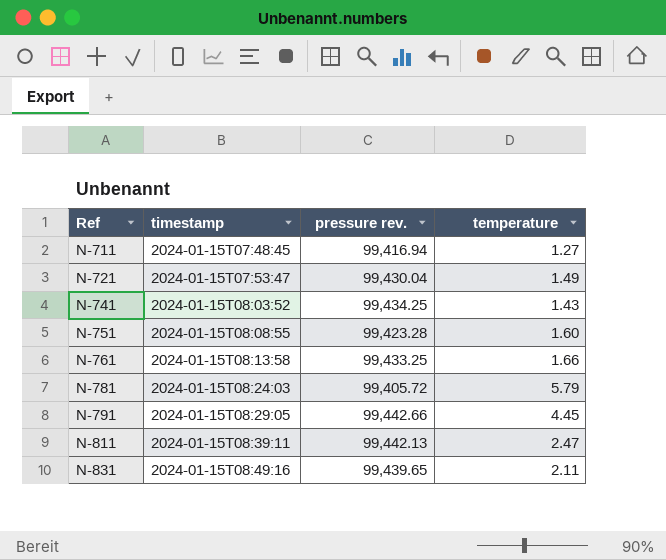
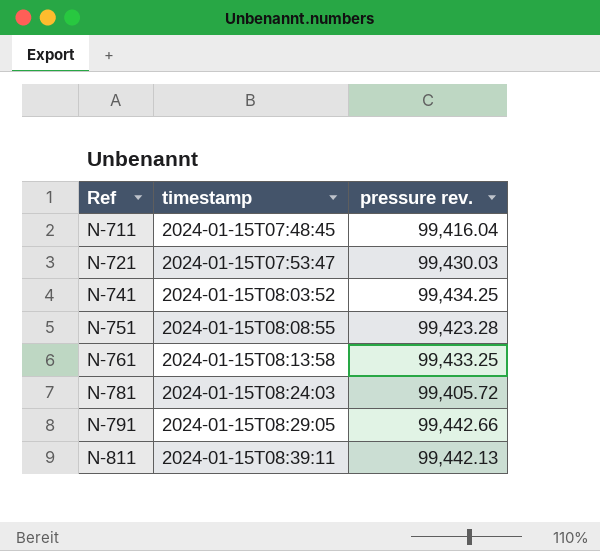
column temperature | position: 4 -> none
row N-831: 2024-01-15T08:49:16 | 99,439.65 | 2.11 -> none
N-711 | pressure rev.: 99,416.94 -> 99,416.04
N-721 | pressure rev.: 99,430.04 -> 99,430.03

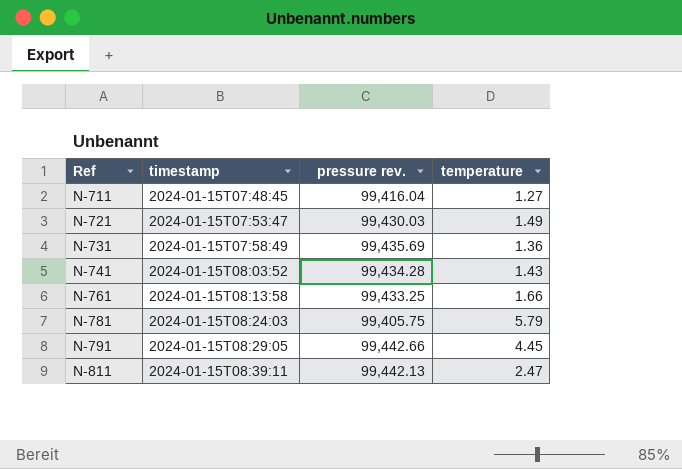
column temperature | position: none -> 4
row N-751: 2024-01-15T08:08:55 | 99,423.28 -> none
row N-731: none -> 2024-01-15T07:58:49 | 99,435.69 | 1.36
N-741 | pressure rev.: 99,434.25 -> 99,434.28
N-781 | pressure rev.: 99,405.72 -> 99,405.75

